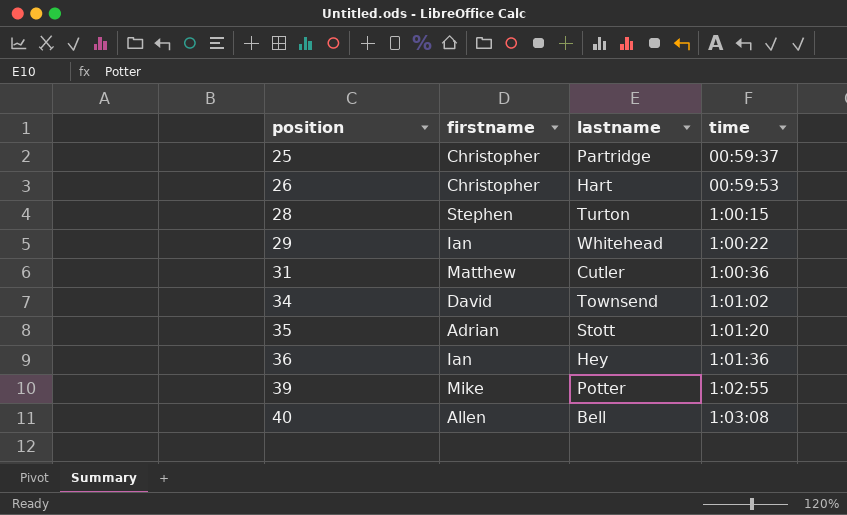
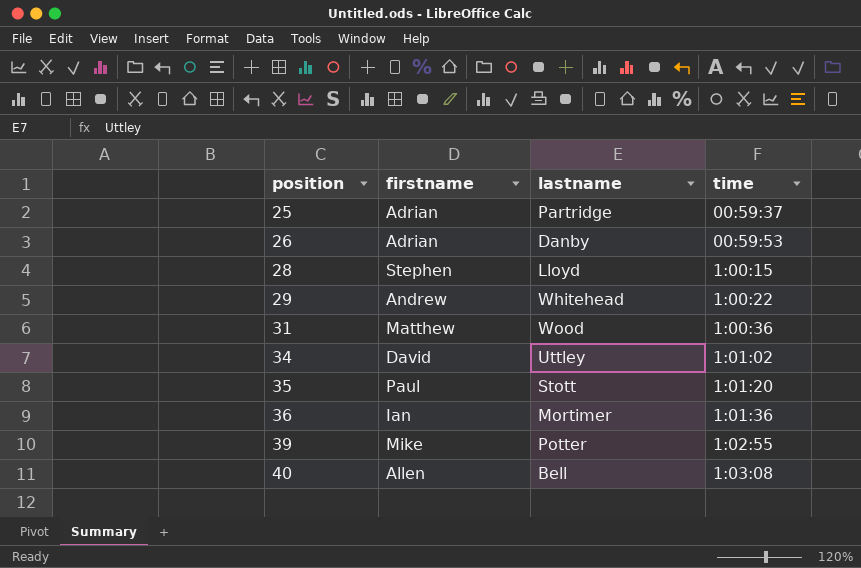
25 | firstname: Christopher -> Adrian
26 | firstname: Christopher -> Adrian
26 | lastname: Hart -> Danby
28 | lastname: Turton -> Lloyd
29 | firstname: Ian -> Andrew
31 | lastname: Cutler -> Wood
34 | lastname: Townsend -> Uttley
35 | firstname: Adrian -> Paul
36 | lastname: Hey -> Mortimer

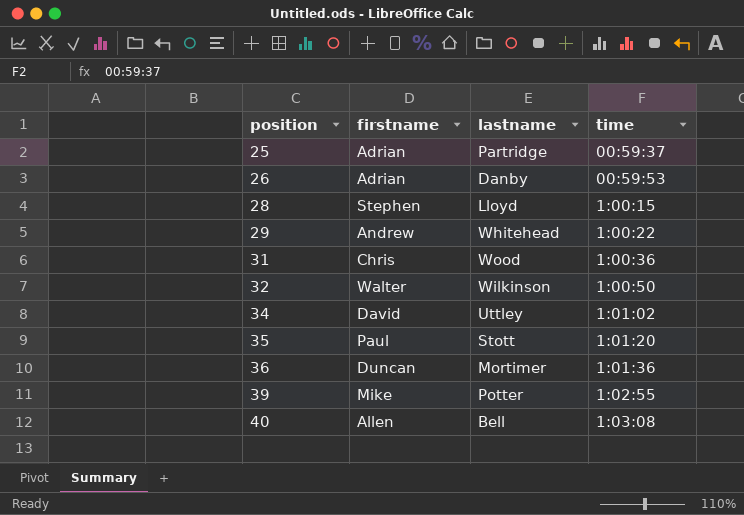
31 | firstname: Matthew -> Chris
row 32: none -> Walter | Wilkinson | 1:00:50
36 | firstname: Ian -> Duncan

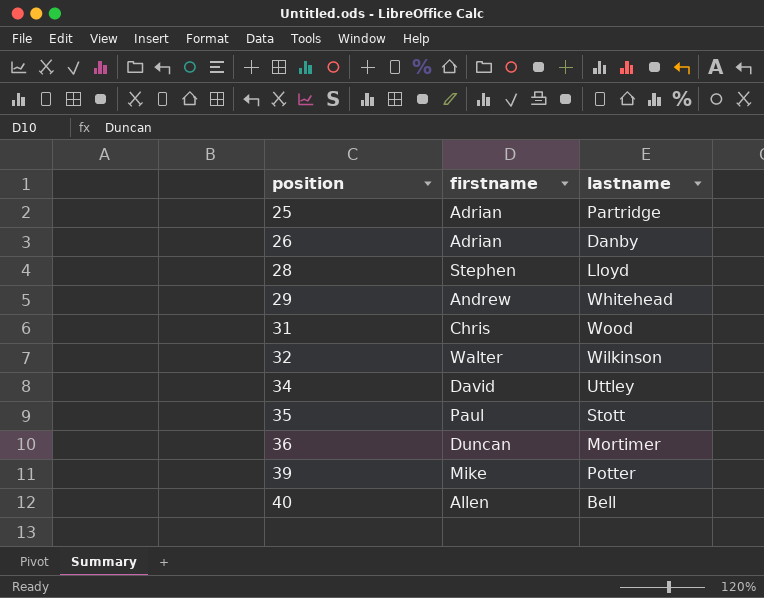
column time | position: 4 -> none

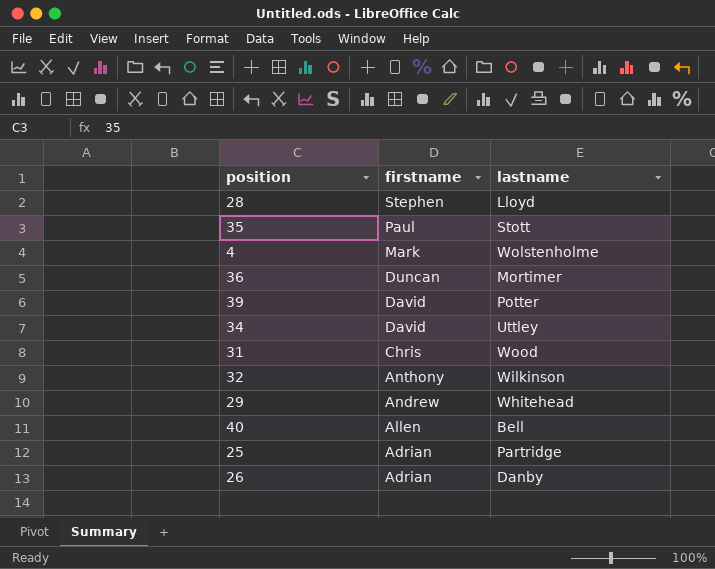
row order: position ascending -> firstname descending
row 4: none -> Mark | Wolstenholme
39 | firstname: Mike -> David
32 | firstname: Walter -> Anthony

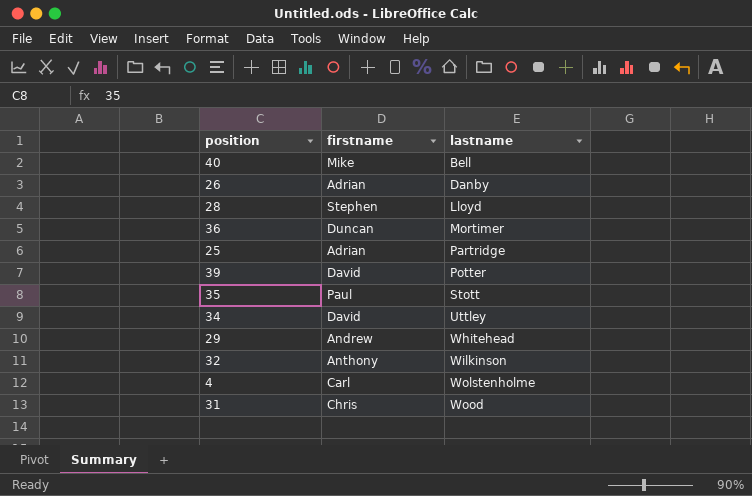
row order: firstname descending -> lastname ascending
40 | firstname: Allen -> Mike
4 | firstname: Mark -> Carl

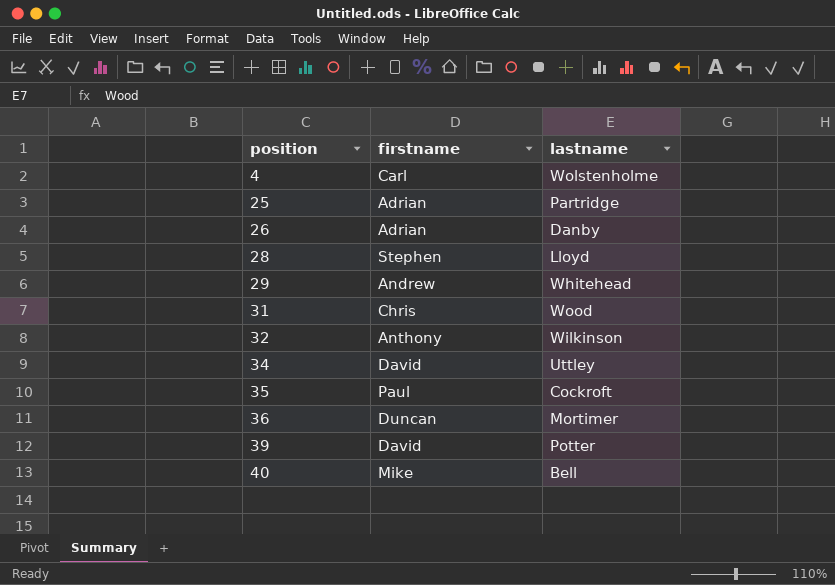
row order: lastname ascending -> position ascending
35 | lastname: Stott -> Cockroft

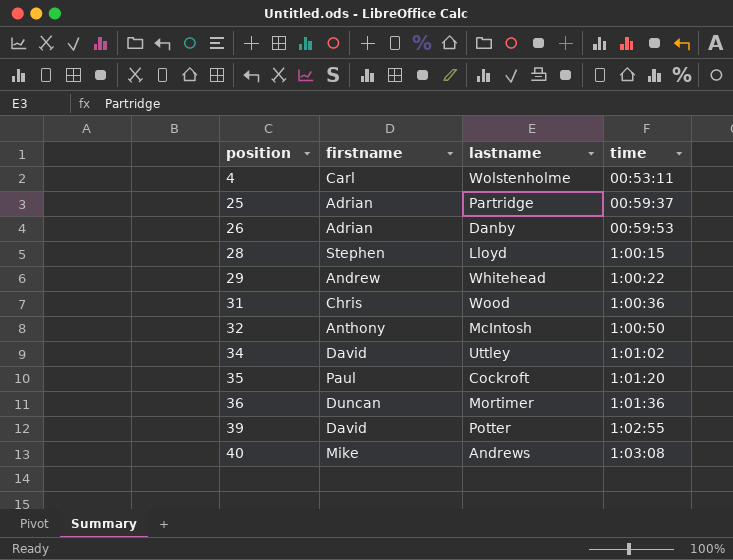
column time | position: none -> 4
32 | lastname: Wilkinson -> McIntosh
40 | lastname: Bell -> Andrews

